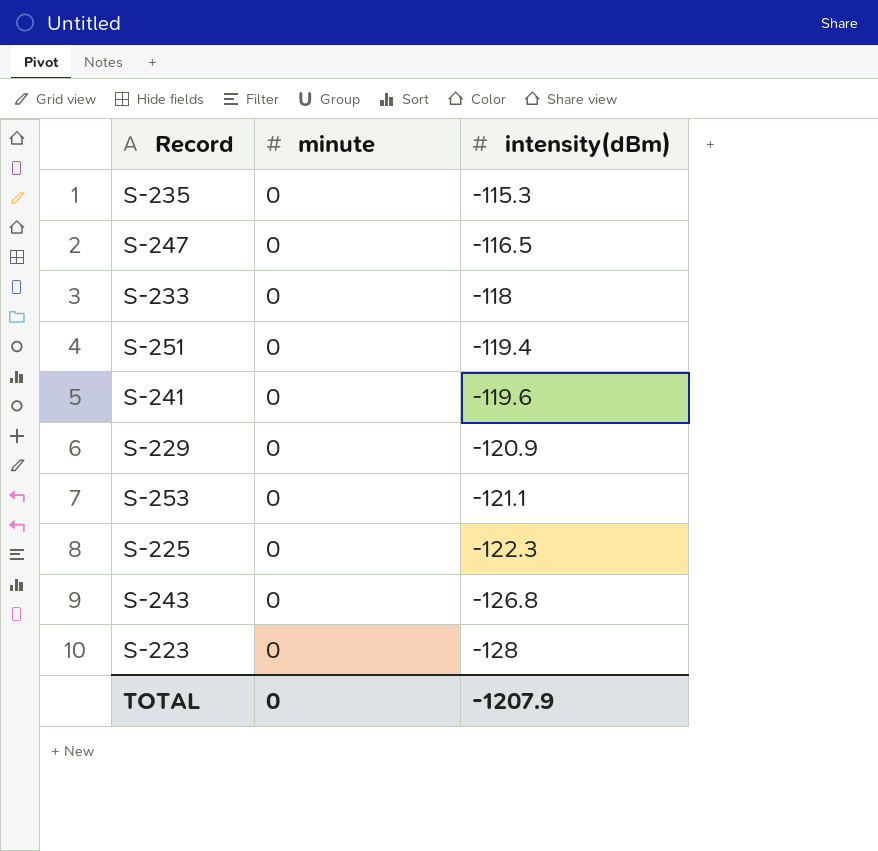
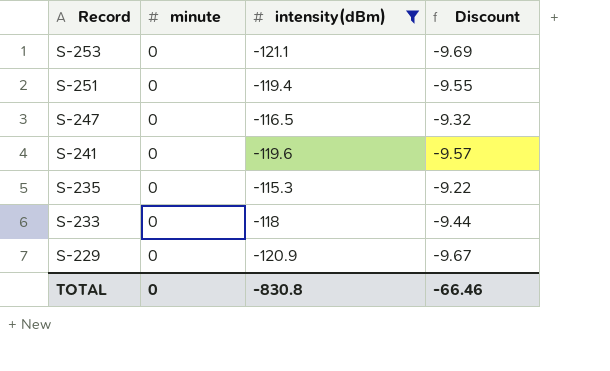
filter: none -> intensity(dBm) >= -121.1
row order: intensity(dBm) descending -> Record descending
column Discount | formula: none -> [intensity(dBm)] * 0.08
TOTAL | intensity(dBm): -1207.9 -> -830.8

